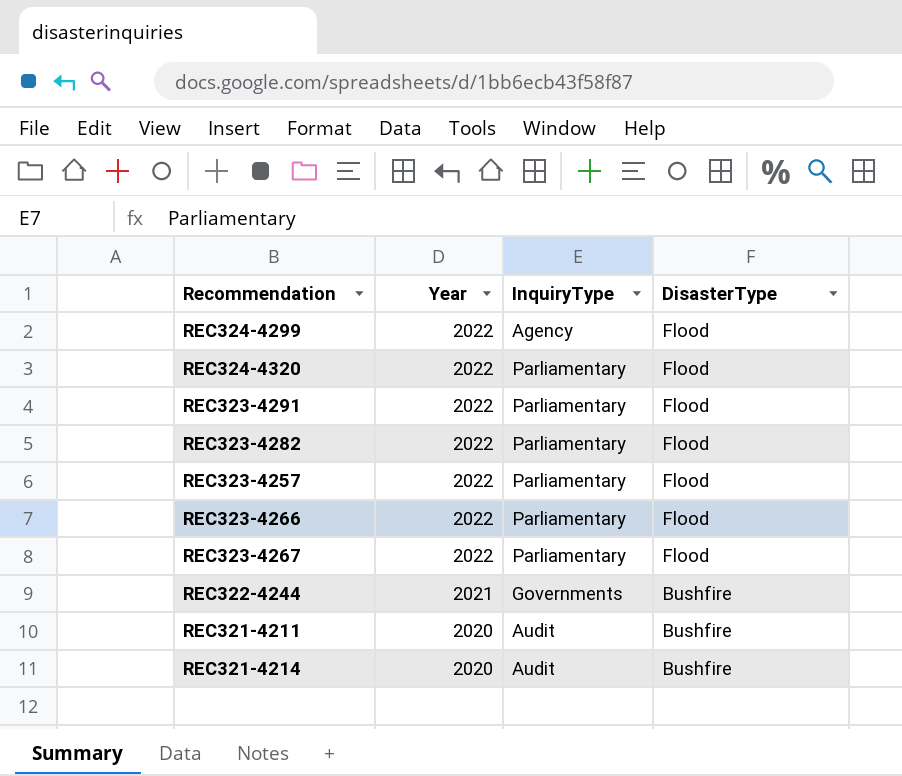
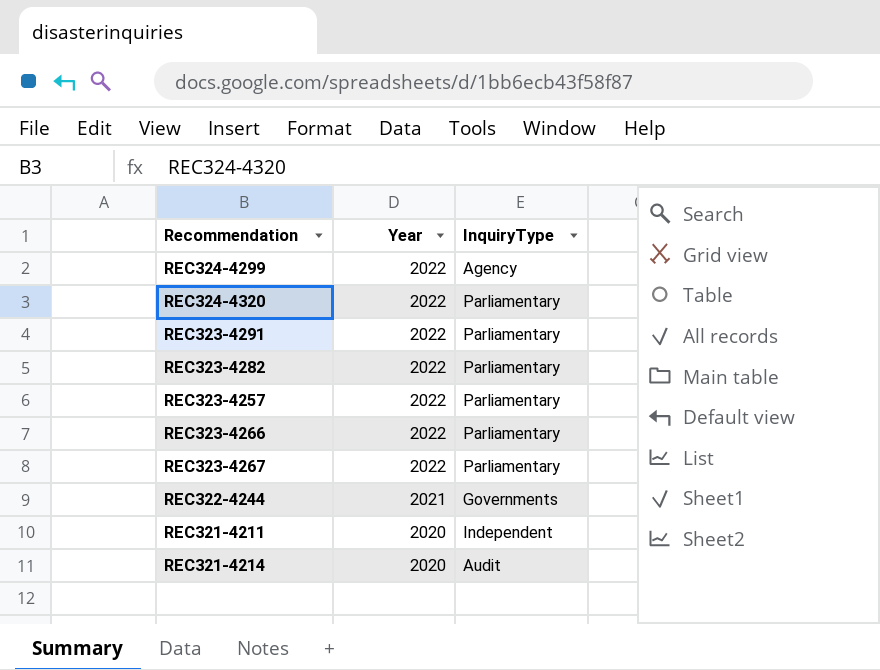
column DisasterType | position: 4 -> none
REC321-4211 | InquiryType: Audit -> Independent

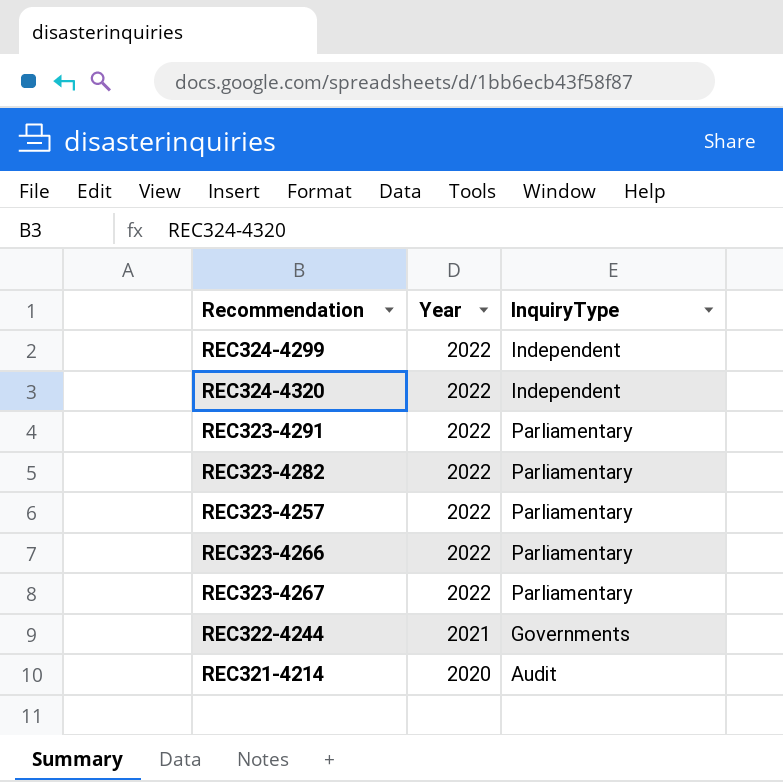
row REC321-4211: 2020 | Independent -> none
REC324-4299 | InquiryType: Agency -> Independent
REC324-4320 | InquiryType: Parliamentary -> Independent

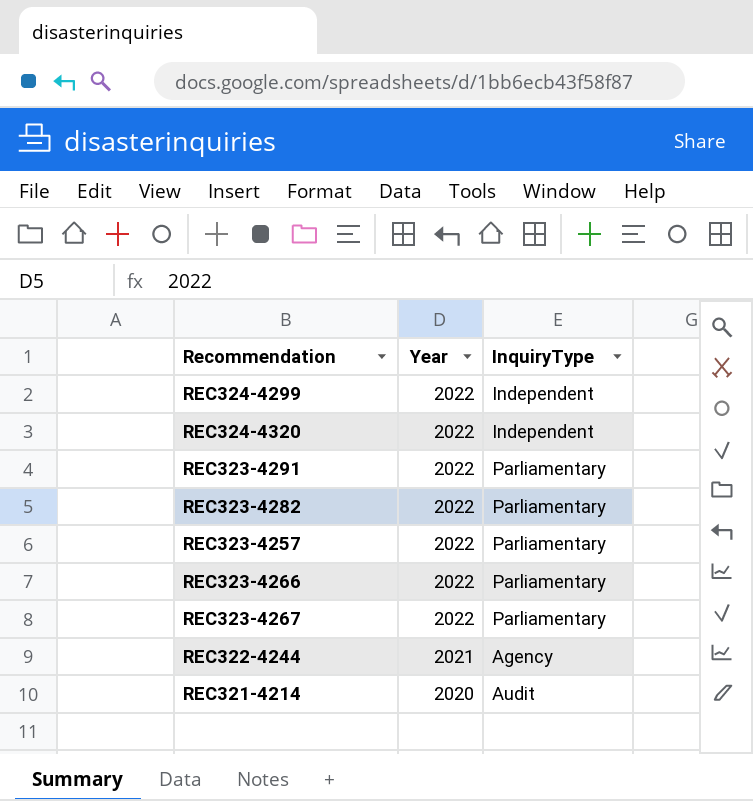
REC322-4244 | InquiryType: Governments -> Agency

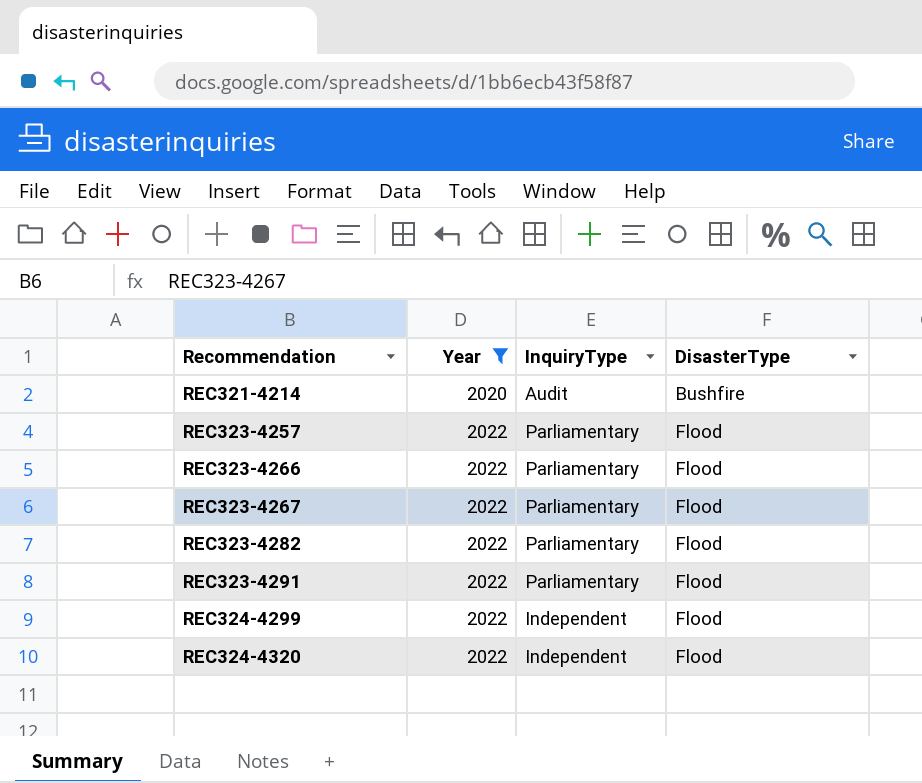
filter: none -> Year != 2021
row order: Year descending -> Recommendation ascending
column DisasterType | position: none -> 4

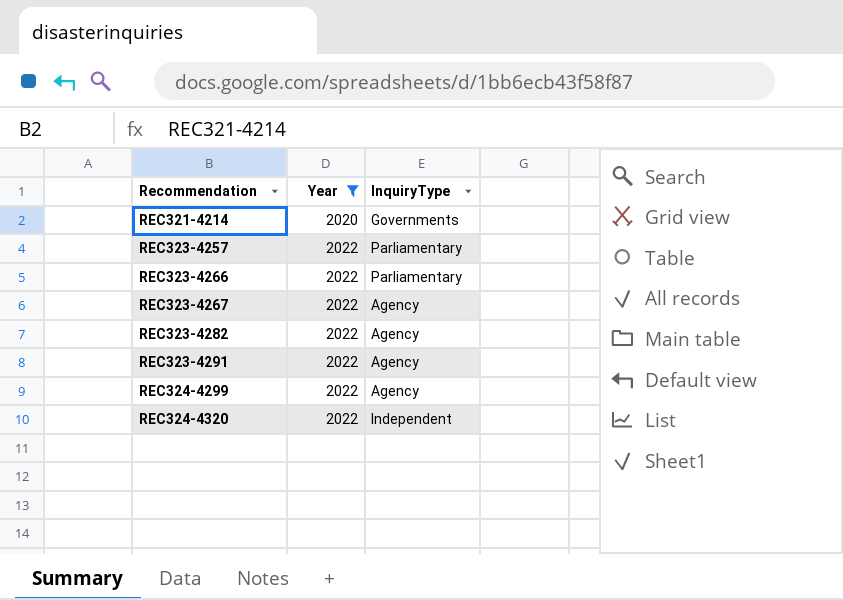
column DisasterType | position: 4 -> none
REC321-4214 | InquiryType: Audit -> Governments
REC323-4267 | InquiryType: Parliamentary -> Agency
REC323-4282 | InquiryType: Parliamentary -> Agency
REC323-4291 | InquiryType: Parliamentary -> Agency
REC324-4299 | InquiryType: Independent -> Agency

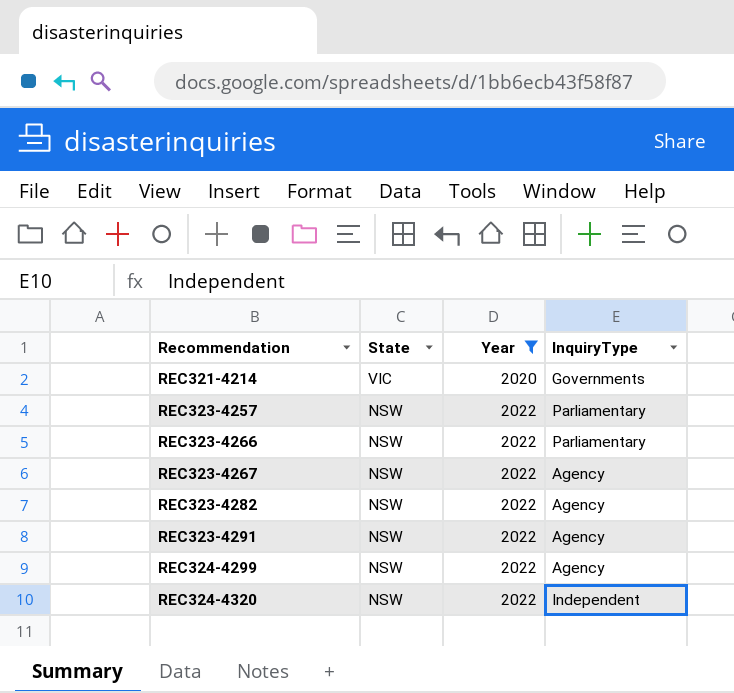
column State | position: none -> 2

